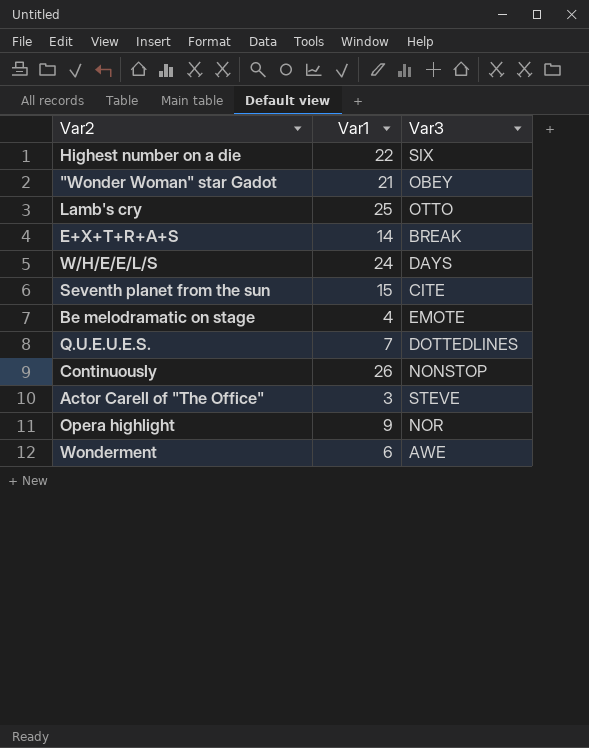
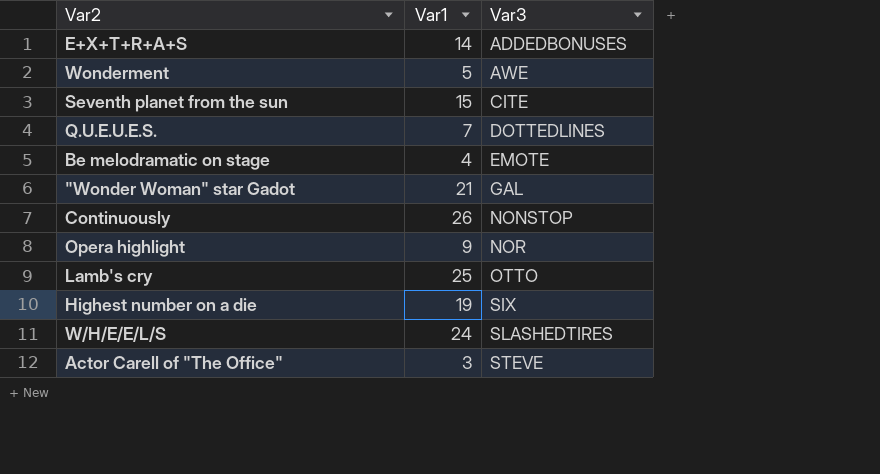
row order: none -> Var3 ascending
E+X+T+R+A+S | Var3: BREAK -> ADDEDBONUSES
Wonderment | Var1: 6 -> 5
"Wonder Woman" star Gadot | Var3: OBEY -> GAL
Highest number on a die | Var1: 22 -> 19
W/H/E/E/L/S | Var3: DAYS -> SLASHEDTIRES

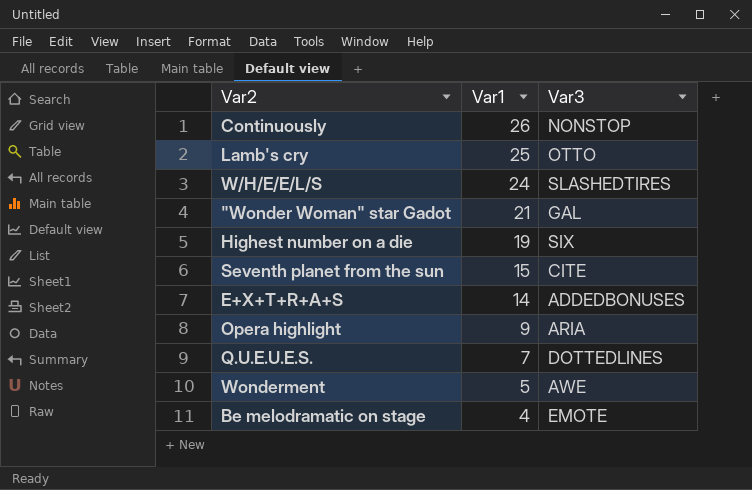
row order: Var3 ascending -> Var1 descending
row Actor Carell of "The Office": 3 | STEVE -> none
Opera highlight | Var3: NOR -> ARIA

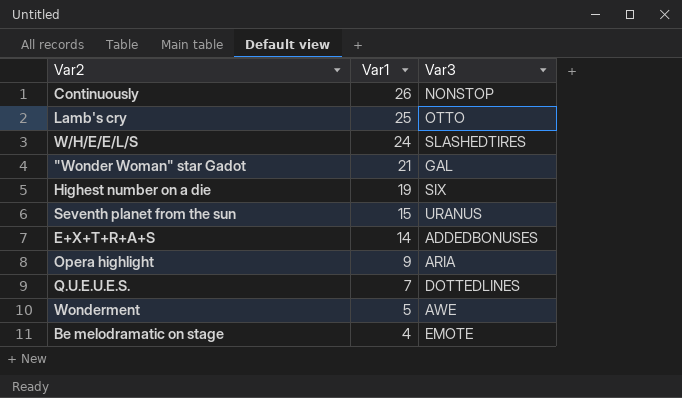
Seventh planet from the sun | Var3: CITE -> URANUS

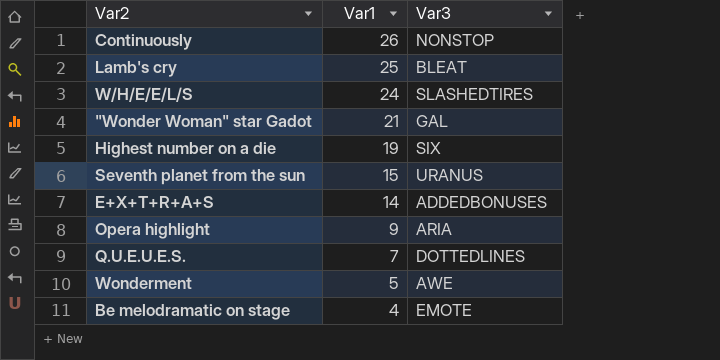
Lamb's cry | Var3: OTTO -> BLEAT

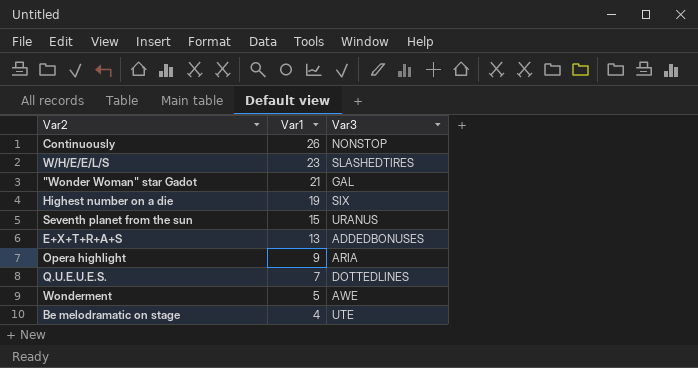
row Lamb's cry: 25 | BLEAT -> none
W/H/E/E/L/S | Var1: 24 -> 23
E+X+T+R+A+S | Var1: 14 -> 13
Be melodramatic on stage | Var3: EMOTE -> UTE

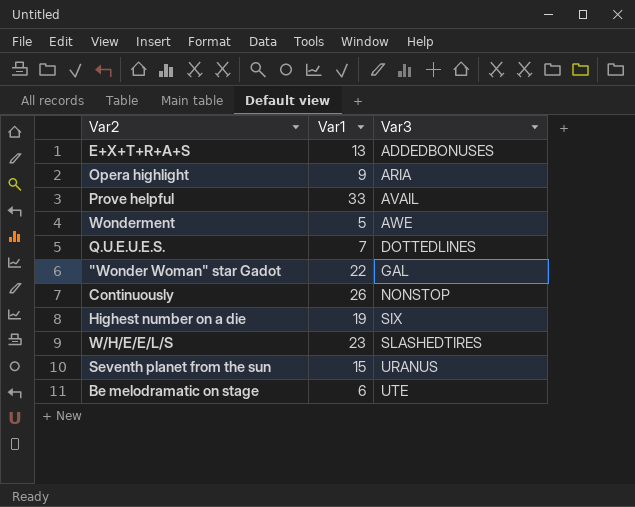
row order: Var1 descending -> Var3 ascending
row Prove helpful: none -> 33 | AVAIL
"Wonder Woman" star Gadot | Var1: 21 -> 22
Be melodramatic on stage | Var1: 4 -> 6

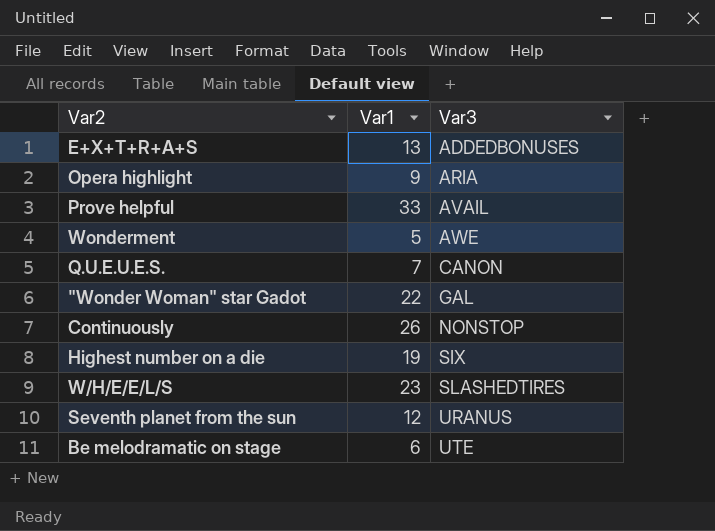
Q.U.E.U.E.S. | Var3: DOTTEDLINES -> CANON
Seventh planet from the sun | Var1: 15 -> 12

